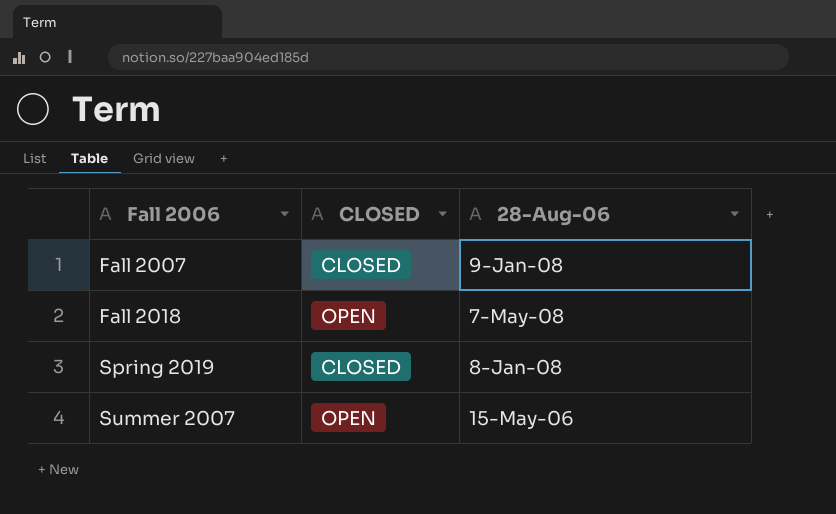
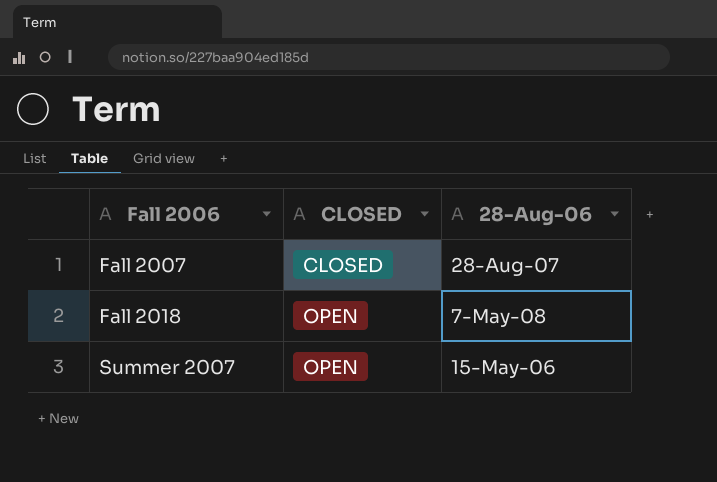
row Spring 2019: CLOSED | 8-Jan-08 -> none
Fall 2007 | 28-Aug-06: 9-Jan-08 -> 28-Aug-07

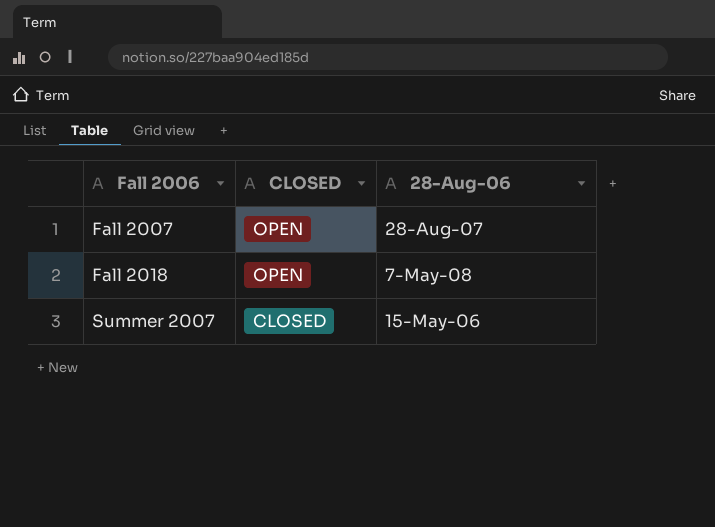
Fall 2007 | CLOSED: CLOSED -> OPEN
Summer 2007 | CLOSED: OPEN -> CLOSED

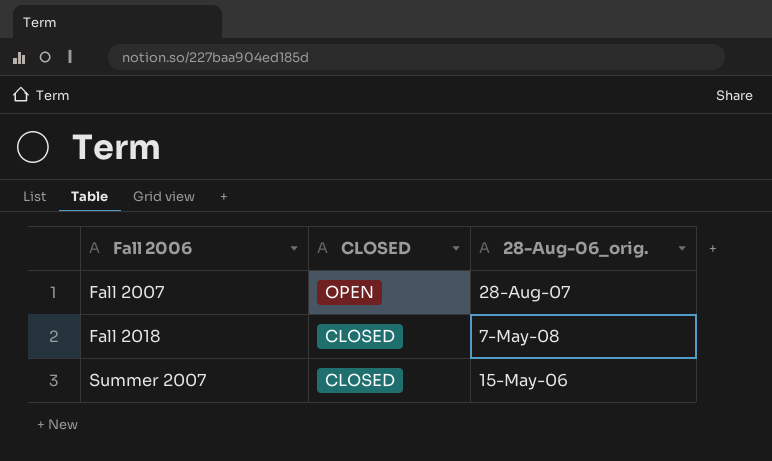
column name: 28-Aug-06 -> 28-Aug-06_orig.
Fall 2018 | CLOSED: OPEN -> CLOSED

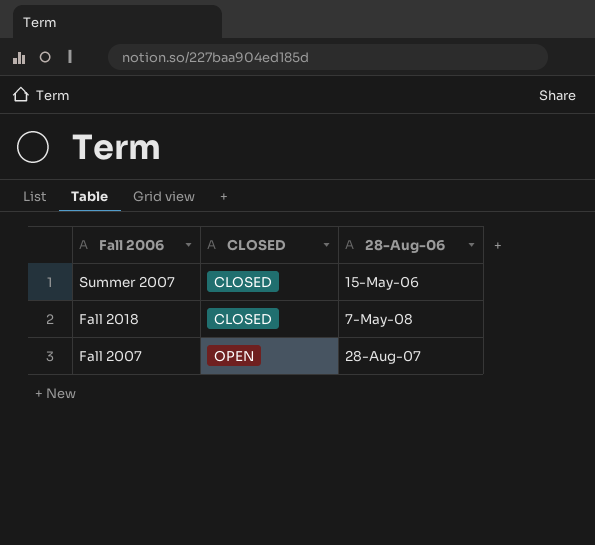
row order: Fall 2006 ascending -> Fall 2006 descending
column name: 28-Aug-06_orig. -> 28-Aug-06

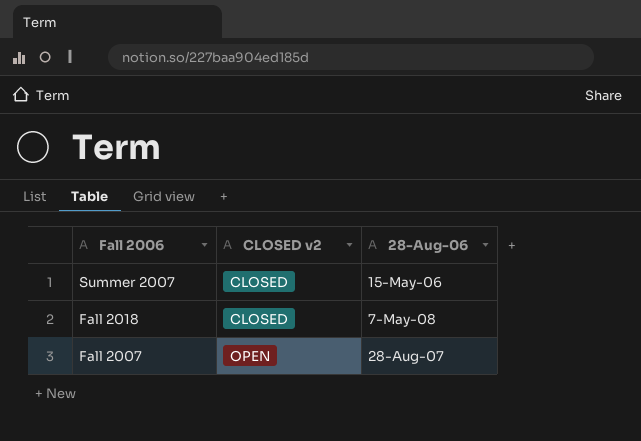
column name: CLOSED -> CLOSED v2

